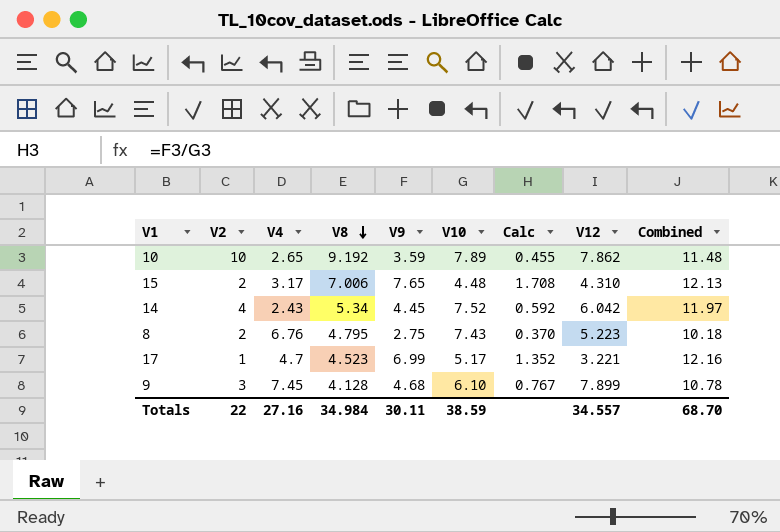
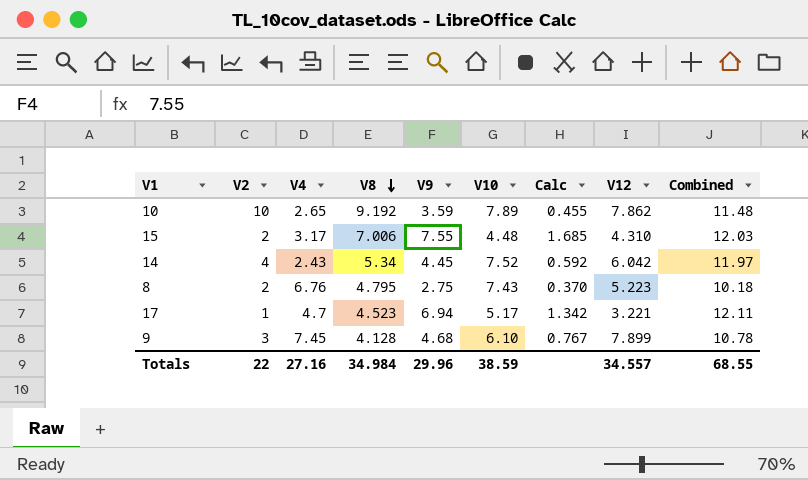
15 | V9: 7.65 -> 7.55
15 | Calc: 1.708 -> 1.685
15 | Combined: 12.13 -> 12.03
17 | V9: 6.99 -> 6.94
17 | Calc: 1.352 -> 1.342
17 | Combined: 12.16 -> 12.11
Totals | V9: 30.11 -> 29.96
Totals | Combined: 68.70 -> 68.55

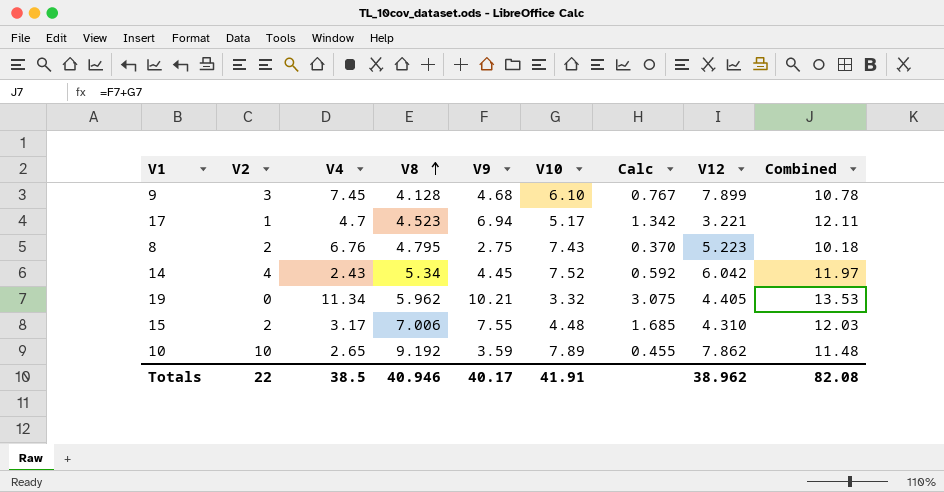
row order: V8 descending -> V8 ascending
row 19: none -> 0 | 11.34 | 5.962 | 10.21 | 3.32 | 3.075 | 4.405 | 13.53
Totals | V4: 27.16 -> 38.5
Totals | V8: 34.984 -> 40.946
Totals | V9: 29.96 -> 40.17
Totals | V10: 38.59 -> 41.91
Totals | V12: 34.557 -> 38.962
Totals | Combined: 68.55 -> 82.08

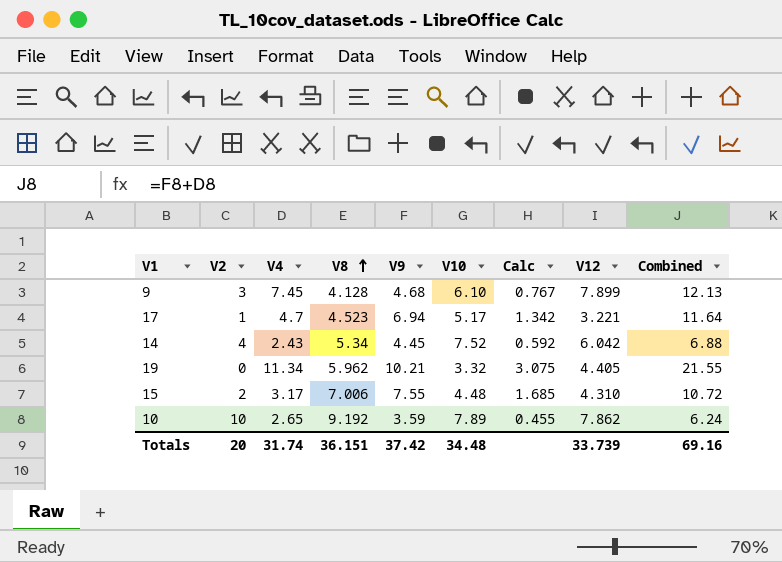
column Combined | formula: [V9] + [V10] -> [V4] + [V9]
row 8: 2 | 6.76 | 4.795 | 2.75 | 7.43 | 0.370 | 5.223 | 10.18 -> none
Totals | V2: 22 -> 20
Totals | V4: 38.5 -> 31.74
Totals | V8: 40.946 -> 36.151
Totals | V9: 40.17 -> 37.42
Totals | V10: 41.91 -> 34.48
Totals | V12: 38.962 -> 33.739
Totals | Combined: 82.08 -> 69.16

